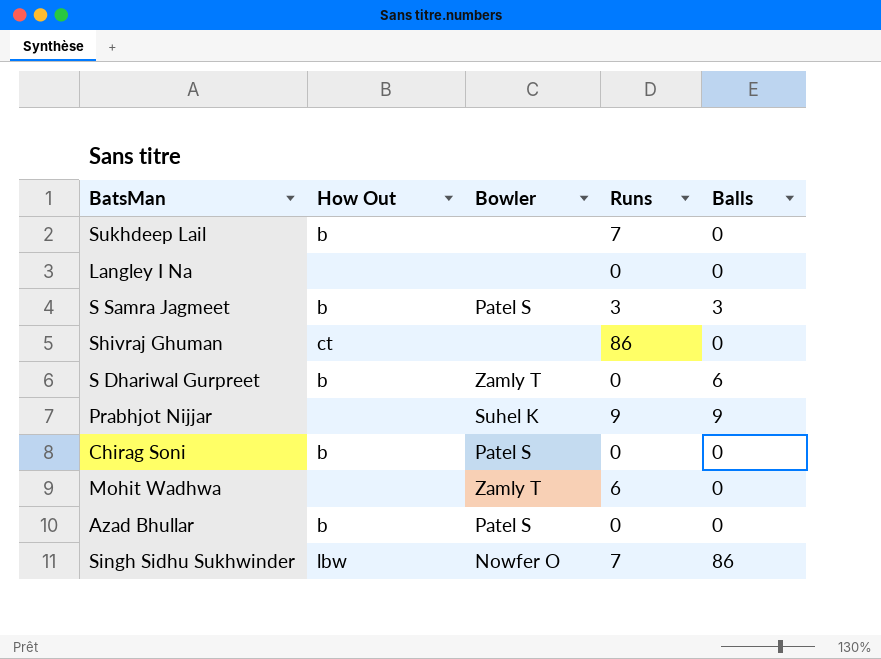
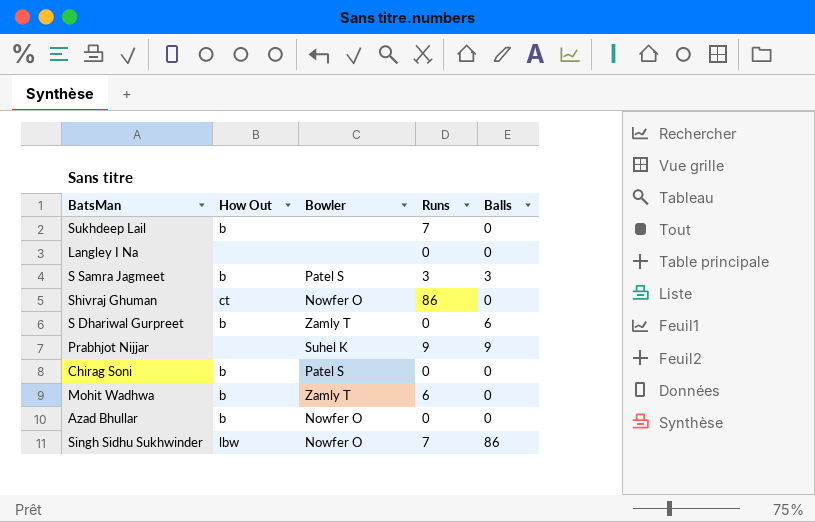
Shivraj Ghuman | Bowler: none -> Nowfer O
Mohit Wadhwa | How Out: none -> b
Azad Bhullar | Bowler: Patel S -> Nowfer O

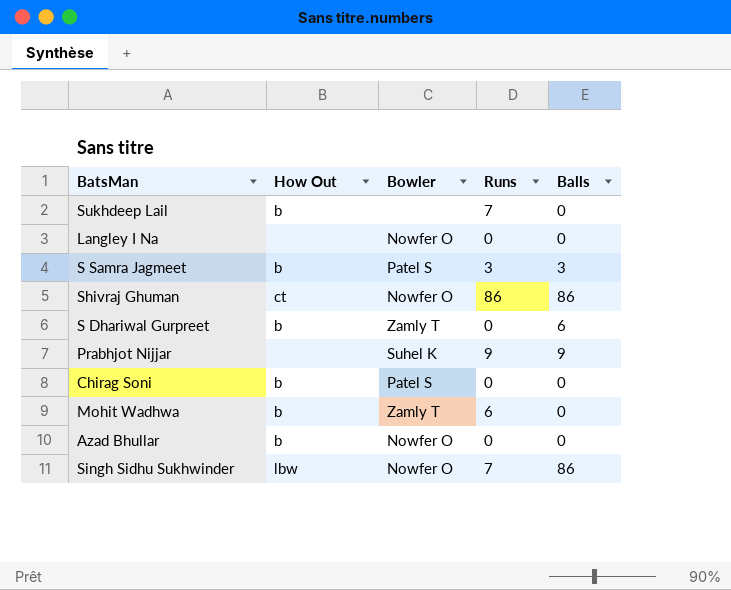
Langley I Na | Bowler: none -> Nowfer O
Shivraj Ghuman | Balls: 0 -> 86

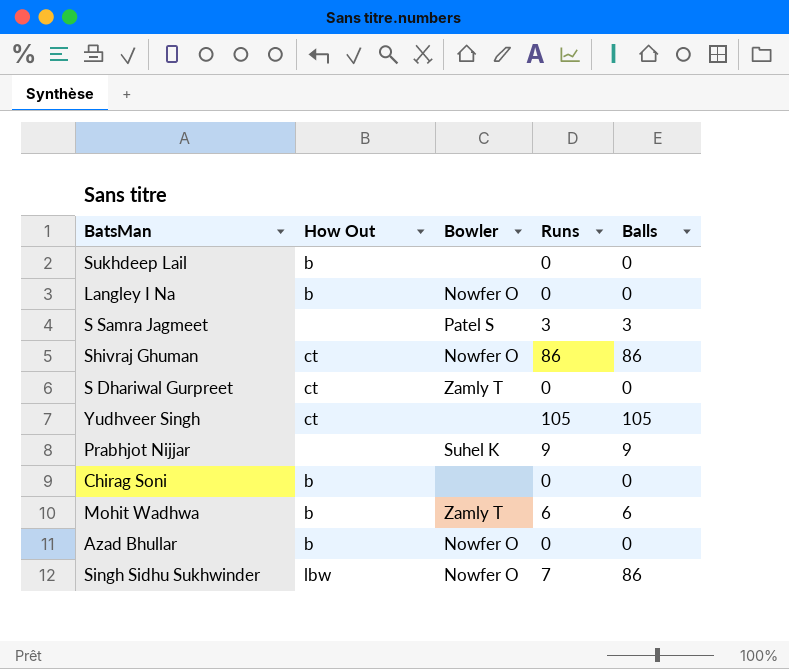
Sukhdeep Lail | Runs: 7 -> 0
Langley I Na | How Out: none -> b
S Samra Jagmeet | How Out: b -> none
S Dhariwal Gurpreet | How Out: b -> ct
S Dhariwal Gurpreet | Balls: 6 -> 0
row Yudhveer Singh: none -> ct | none | 105 | 105
Chirag Soni | Bowler: Patel S -> none
Mohit Wadhwa | Balls: 0 -> 6

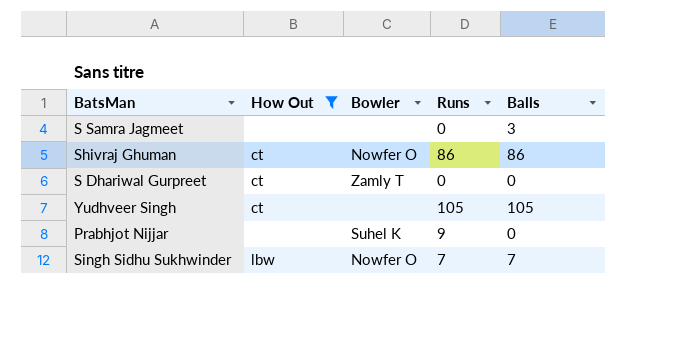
filter: none -> How Out != b
S Samra Jagmeet | Bowler: Patel S -> none
S Samra Jagmeet | Runs: 3 -> 0
Prabhjot Nijjar | Balls: 9 -> 0
Singh Sidhu Sukhwinder | Balls: 86 -> 7

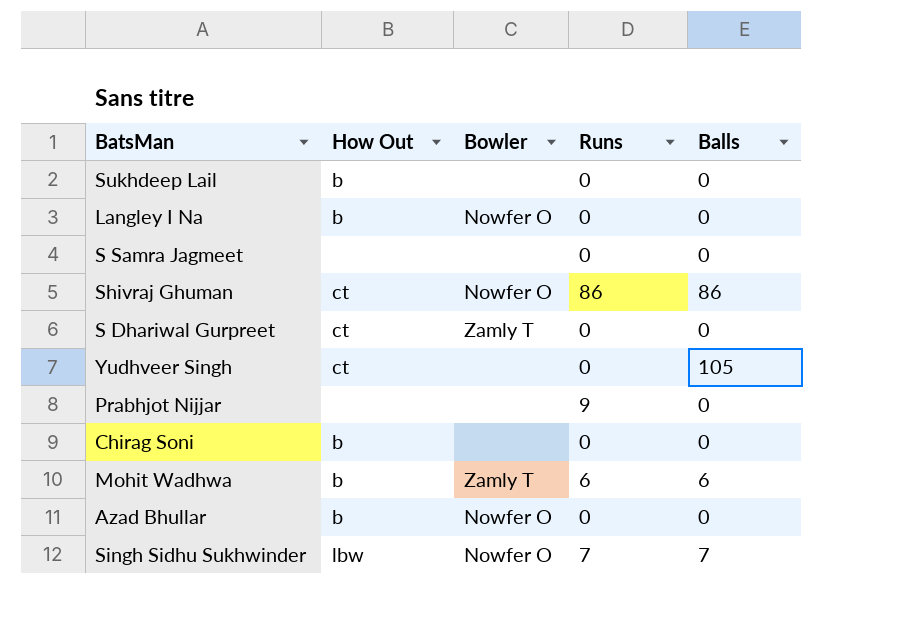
filter: How Out != b -> none
S Samra Jagmeet | Balls: 3 -> 0
Yudhveer Singh | Runs: 105 -> 0
Prabhjot Nijjar | Bowler: Suhel K -> none

